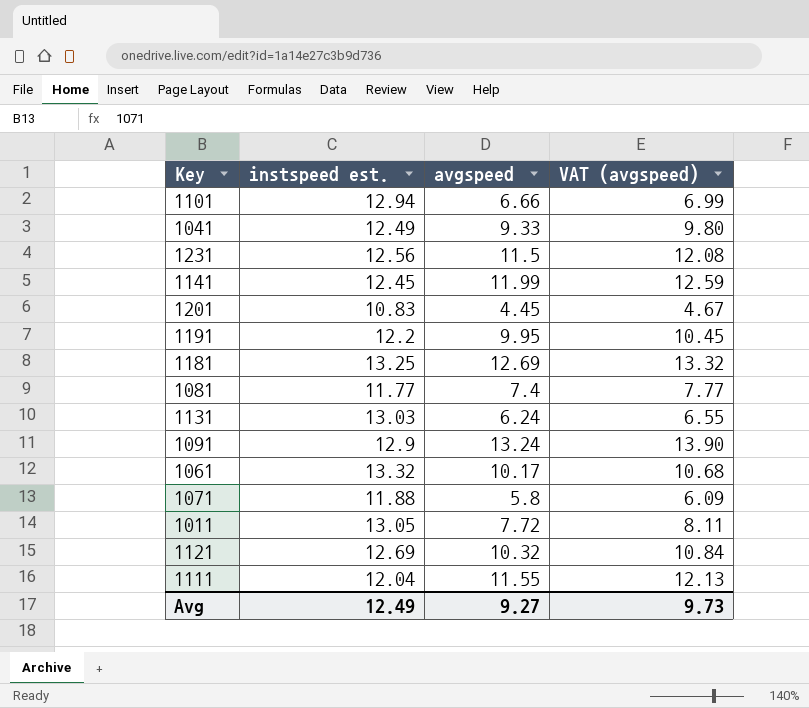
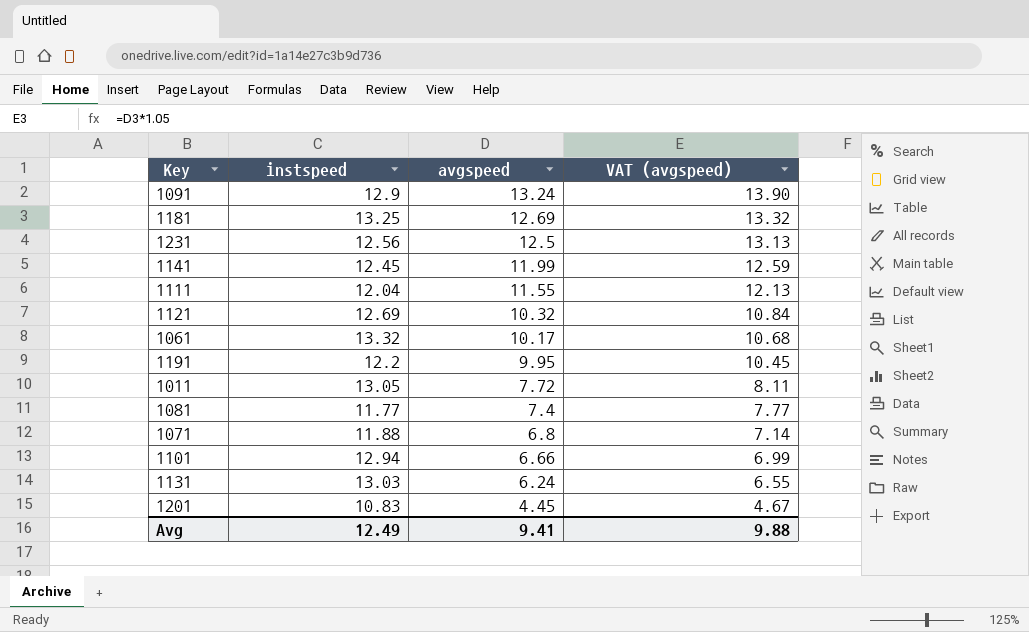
row order: none -> avgspeed descending
column name: instspeed est. -> instspeed
row 1041: 12.49 | 9.33 | 9.80 -> none
1231 | avgspeed: 11.5 -> 12.5
1231 | VAT (avgspeed): 12.08 -> 13.13
1071 | avgspeed: 5.8 -> 6.8
1071 | VAT (avgspeed): 6.09 -> 7.14
Avg | avgspeed: 9.27 -> 9.41
Avg | VAT (avgspeed): 9.73 -> 9.88

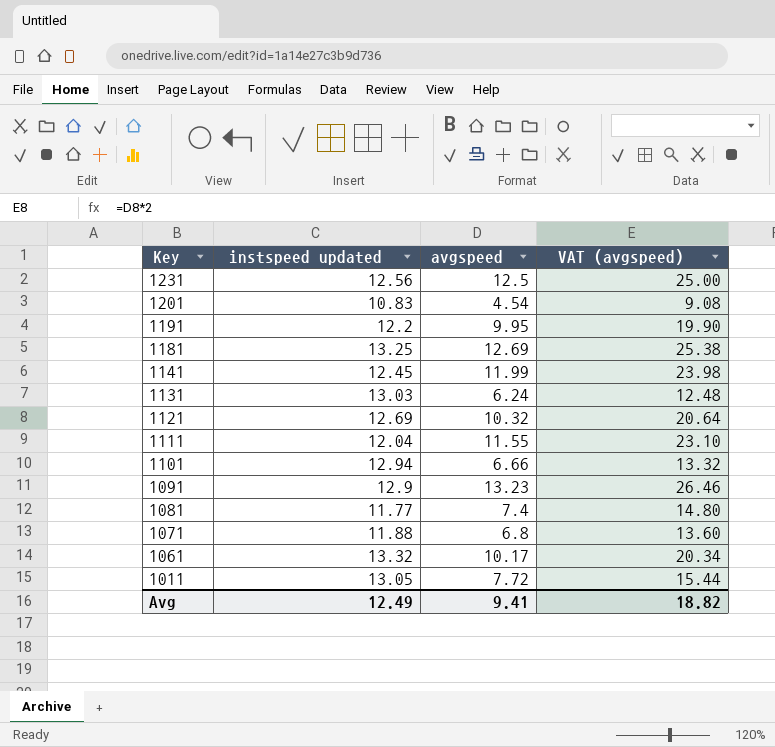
row order: avgspeed descending -> Key descending
column name: instspeed -> instspeed updated
column VAT (avgspeed) | formula: [avgspeed] * 1.05 -> [avgspeed] * 2
1201 | avgspeed: 4.45 -> 4.54
1091 | avgspeed: 13.24 -> 13.23
Avg | VAT (avgspeed): 9.88 -> 18.82

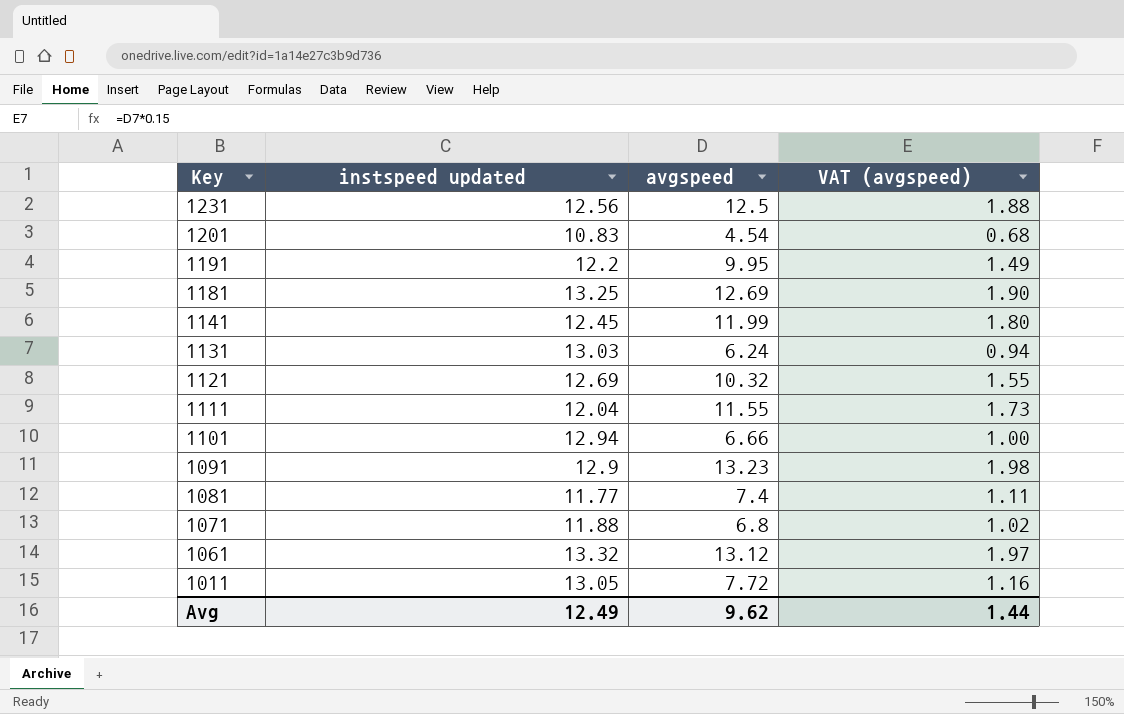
column VAT (avgspeed) | formula: [avgspeed] * 2 -> [avgspeed] * 0.15
1061 | avgspeed: 10.17 -> 13.12
Avg | avgspeed: 9.41 -> 9.62
Avg | VAT (avgspeed): 18.82 -> 1.44

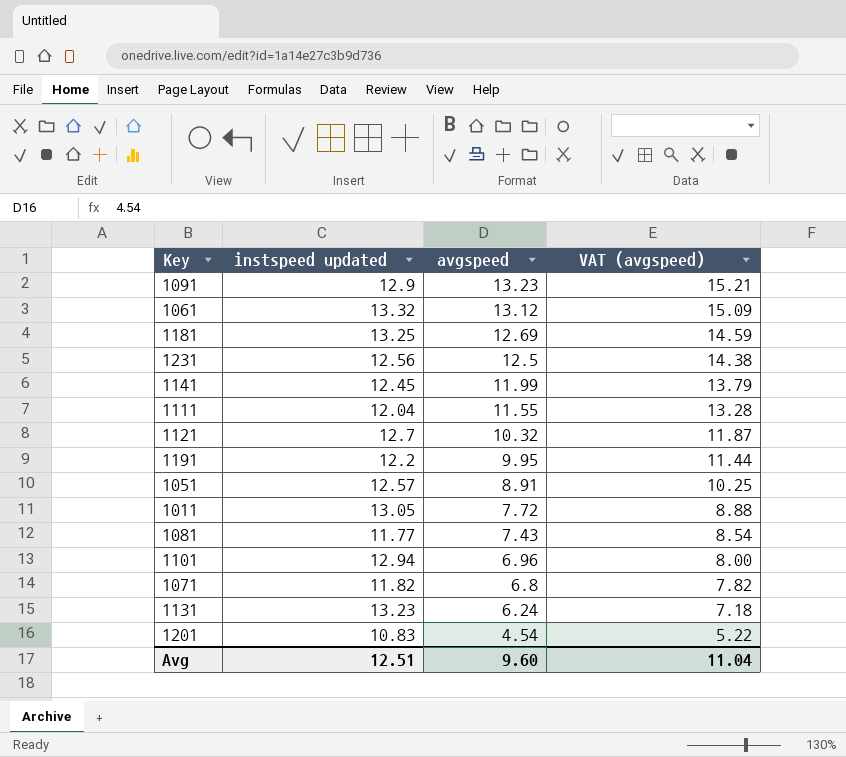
row order: Key descending -> avgspeed descending
column VAT (avgspeed) | formula: [avgspeed] * 0.15 -> [avgspeed] * 1.15
1121 | instspeed updated: 12.69 -> 12.7
row 1051: none -> 12.57 | 8.91 | 10.25
1081 | avgspeed: 7.4 -> 7.43
1101 | avgspeed: 6.66 -> 6.96
1071 | instspeed updated: 11.88 -> 11.82
1131 | instspeed updated: 13.03 -> 13.23
Avg | instspeed updated: 12.49 -> 12.51
Avg | avgspeed: 9.62 -> 9.60
Avg | VAT (avgspeed): 1.44 -> 11.04

